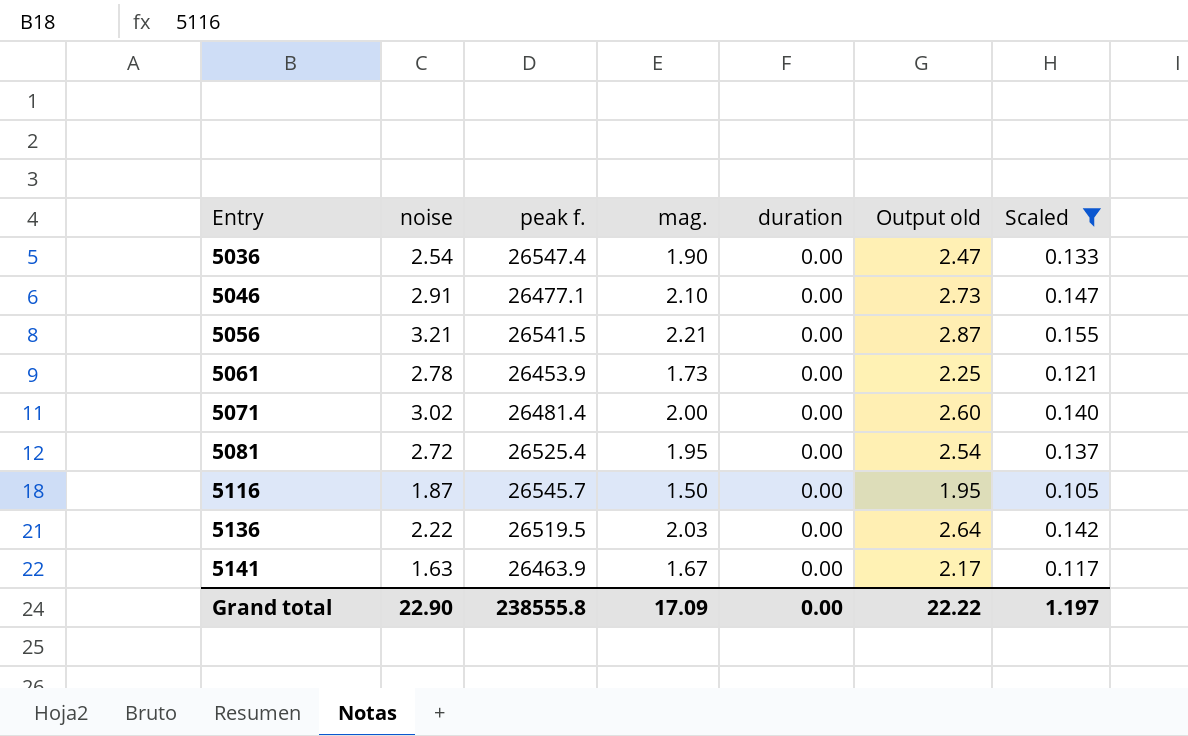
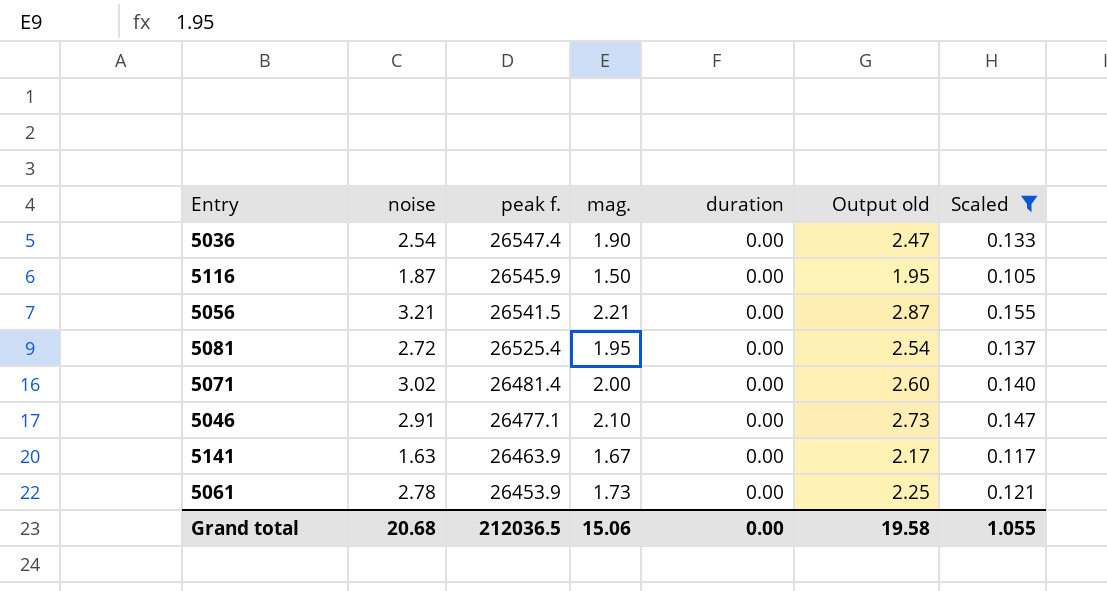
row order: Entry ascending -> peak f. descending
row 5136: 2.22 | 26519.5 | 2.03 | 0.00 | 2.64 | 0.142 -> none
5116 | peak f.: 26545.7 -> 26545.9
Grand total | noise: 22.90 -> 20.68
Grand total | peak f.: 238555.8 -> 212036.5
Grand total | mag.: 17.09 -> 15.06
Grand total | Output old: 22.22 -> 19.58
Grand total | Scaled: 1.197 -> 1.055

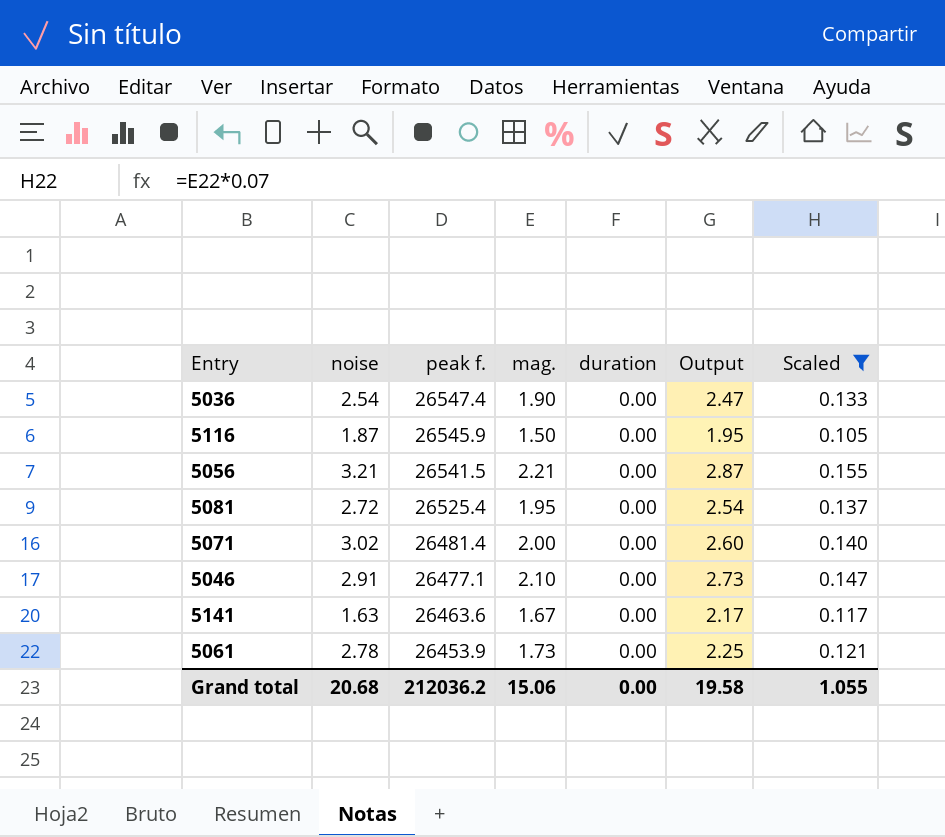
column name: Output old -> Output
5141 | peak f.: 26463.9 -> 26463.6
Grand total | peak f.: 212036.5 -> 212036.2

